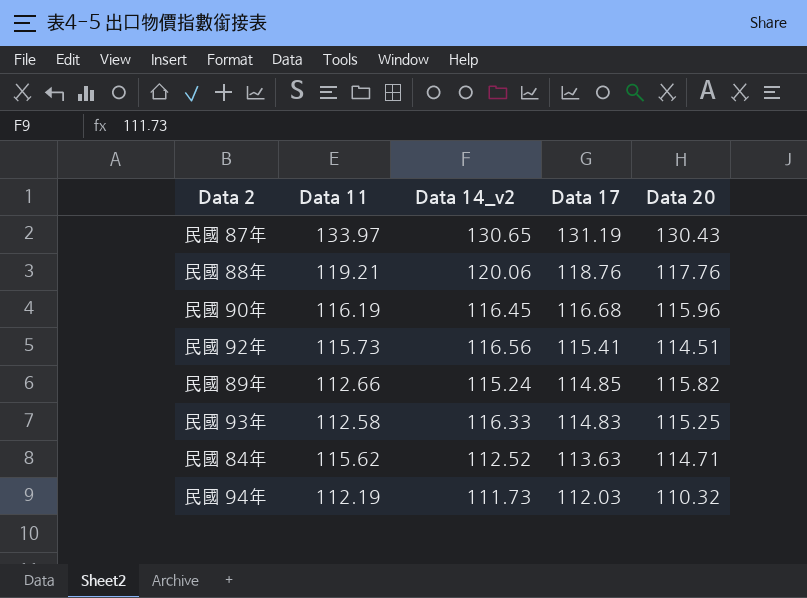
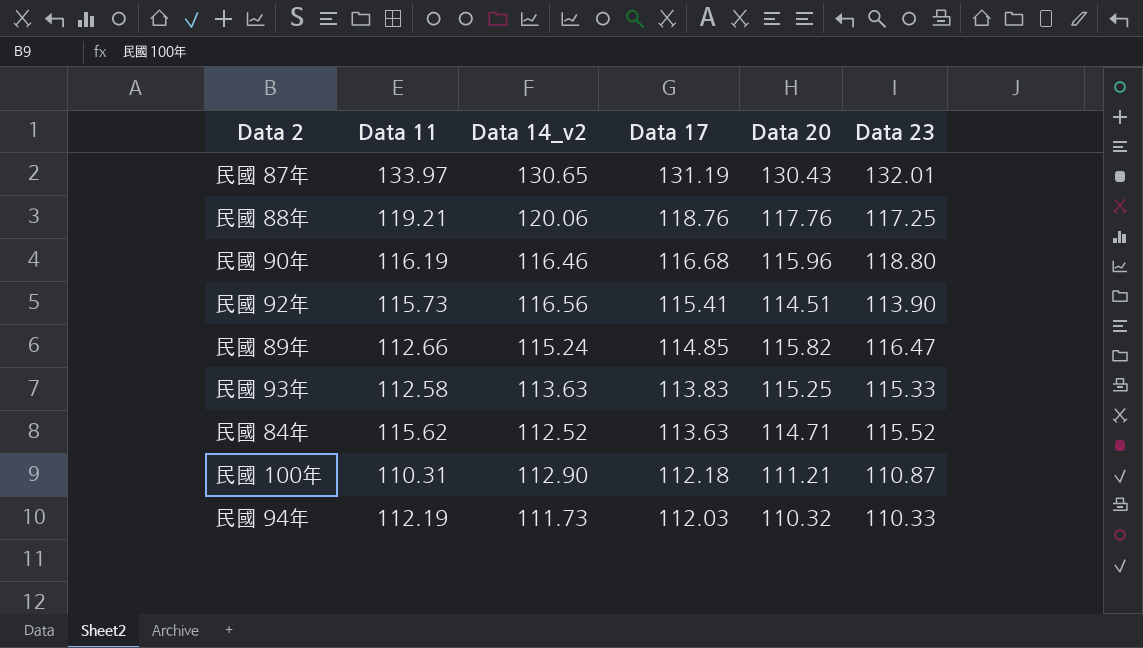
column Data 23 | position: none -> 6
民國 90年 | Data 14_v2: 116.45 -> 116.46
民國 93年 | Data 14_v2: 116.33 -> 113.63
民國 93年 | Data 17: 114.83 -> 113.83
row 民國 100年: none -> 110.31 | 112.90 | 112.18 | 111.21 | 110.87

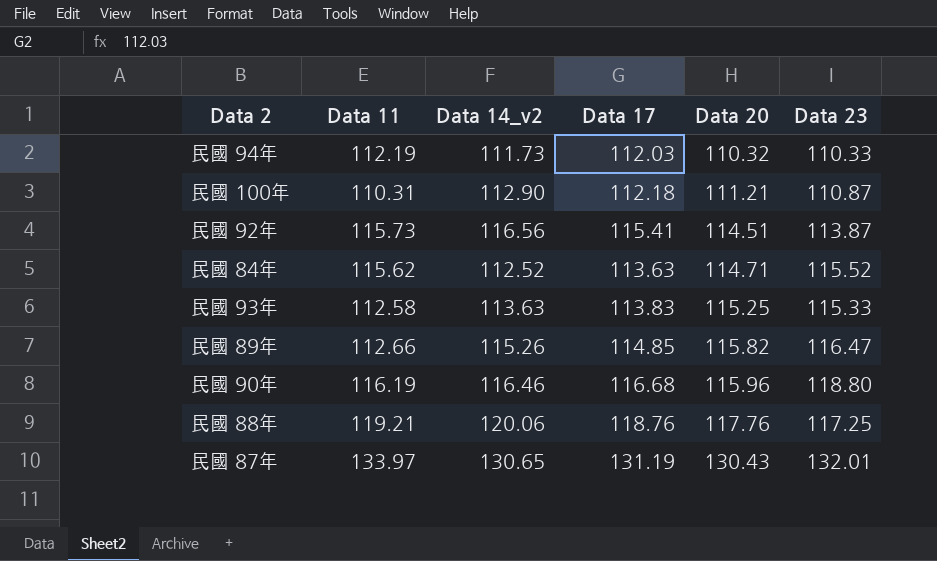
row order: Data 17 descending -> Data 20 ascending
民國 92年 | Data 23: 113.90 -> 113.87
民國 89年 | Data 14_v2: 115.24 -> 115.26

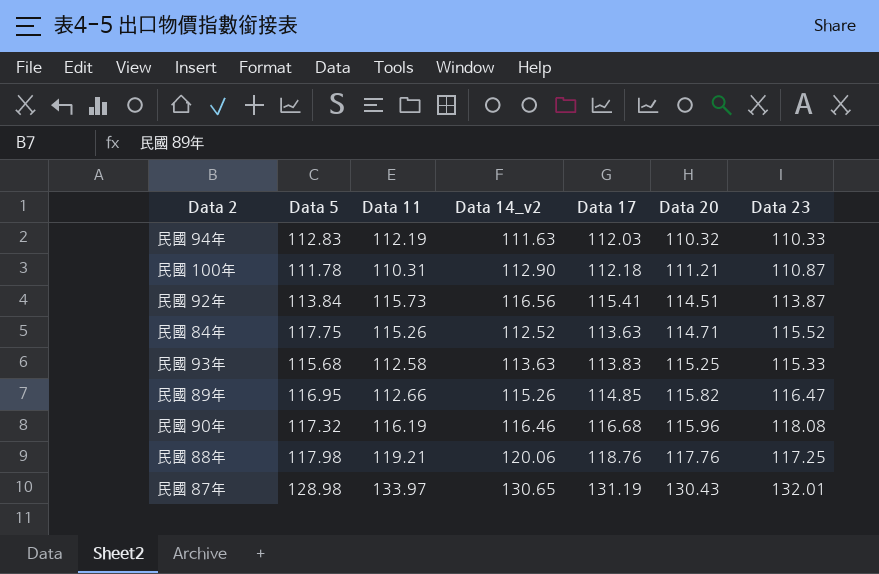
column Data 5 | position: none -> 2
民國 94年 | Data 14_v2: 111.73 -> 111.63
民國 84年 | Data 11: 115.62 -> 115.26
民國 90年 | Data 23: 118.80 -> 118.08

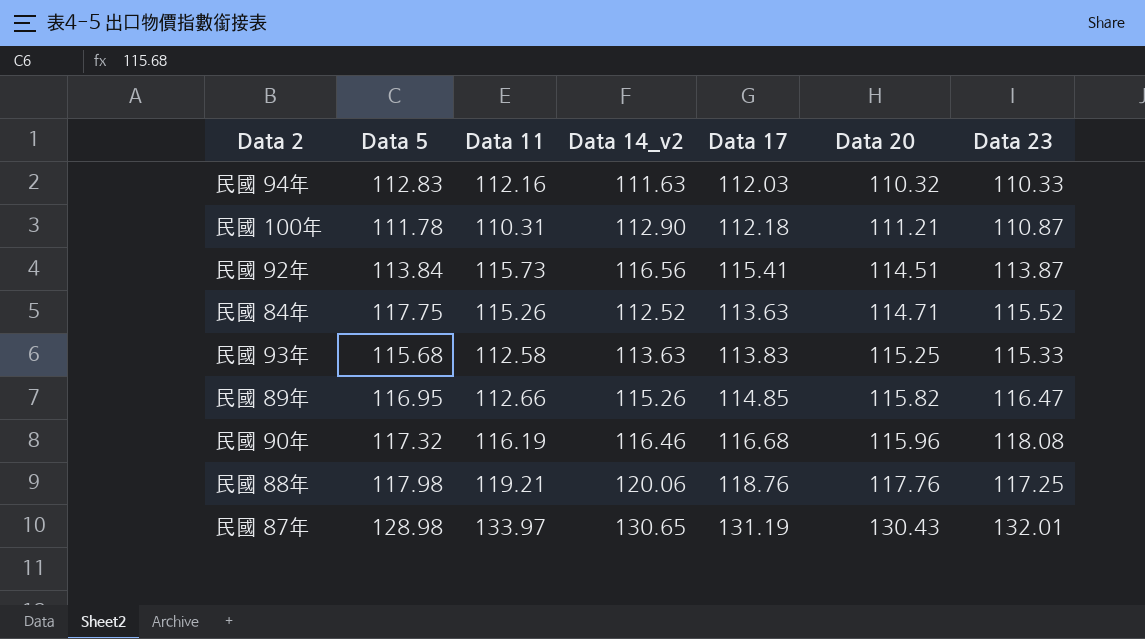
民國 94年 | Data 11: 112.19 -> 112.16

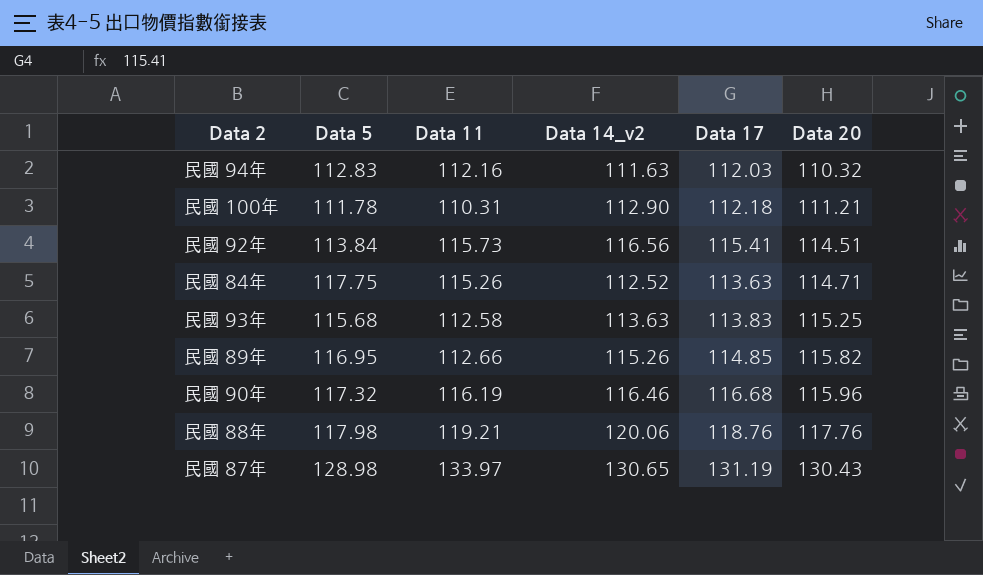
column Data 23 | position: 7 -> none

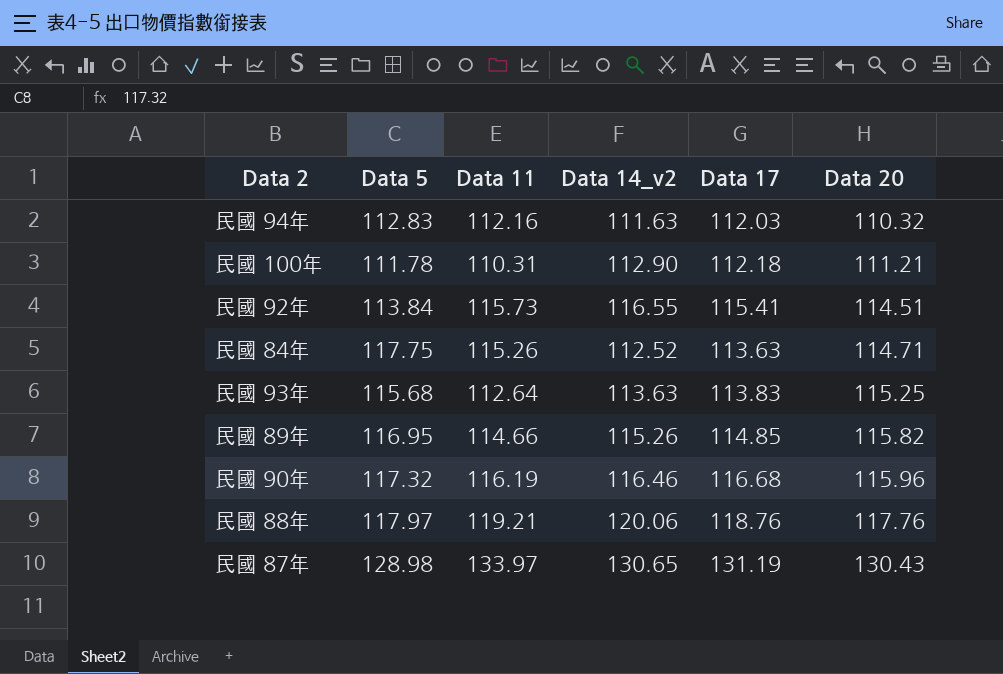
民國 92年 | Data 14_v2: 116.56 -> 116.55
民國 93年 | Data 11: 112.58 -> 112.64
民國 89年 | Data 11: 112.66 -> 114.66
民國 88年 | Data 5: 117.98 -> 117.97

